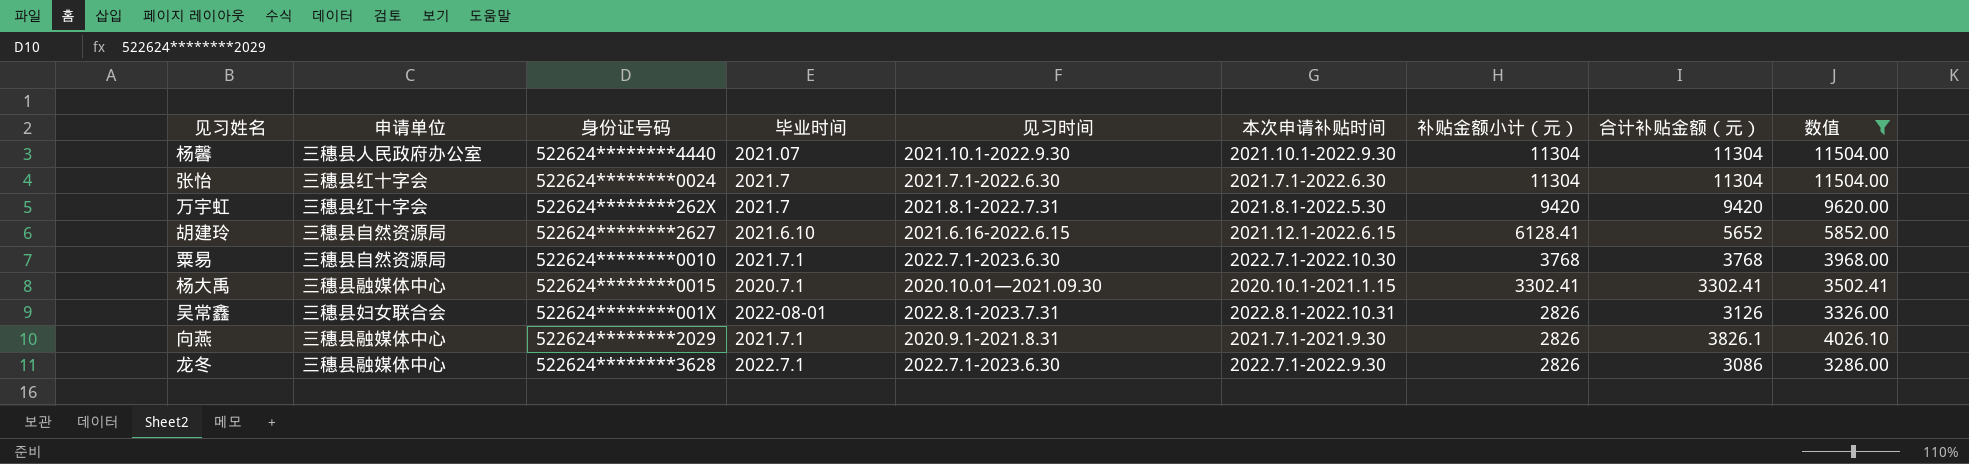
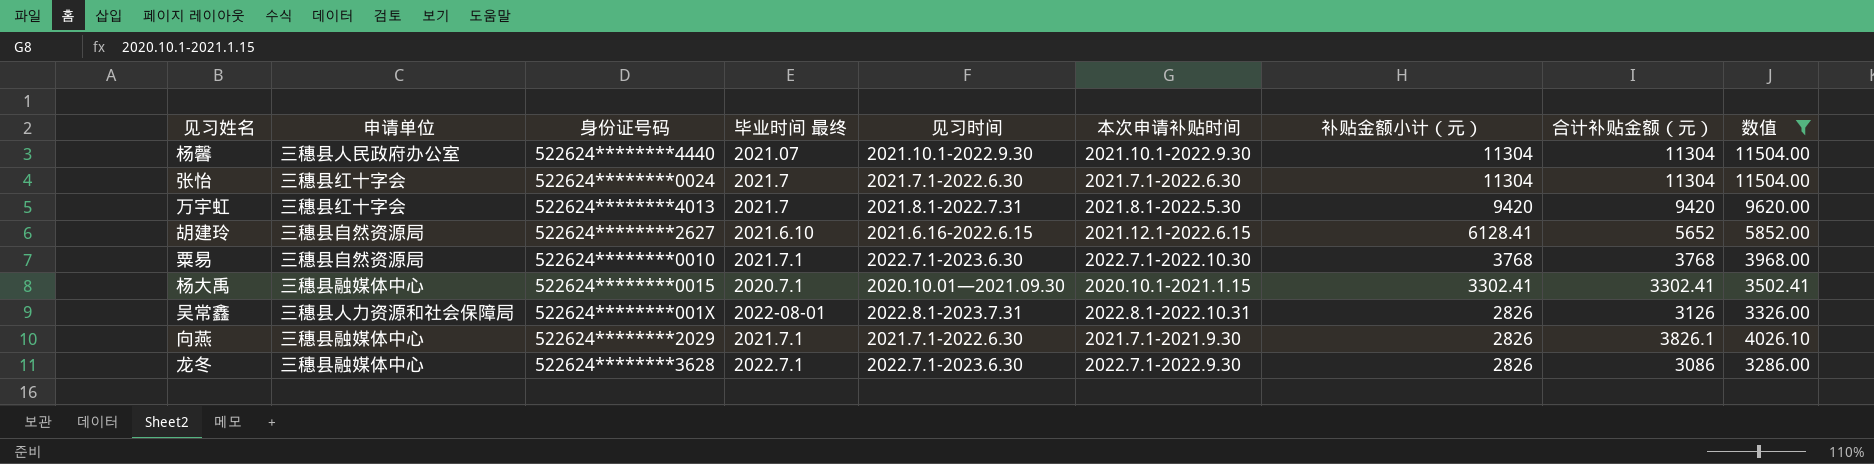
column name: 毕业时间 -> 毕业时间 最终
万宇虹 | 身份证号码: 522624********262X -> 522624********4013
吴常鑫 | 申请单位: 三穗县妇女联合会 -> 三穗县人力资源和社会保障局
向燕 | 见习时间: 2020.9.1-2021.8.31 -> 2021.7.1-2022.6.30

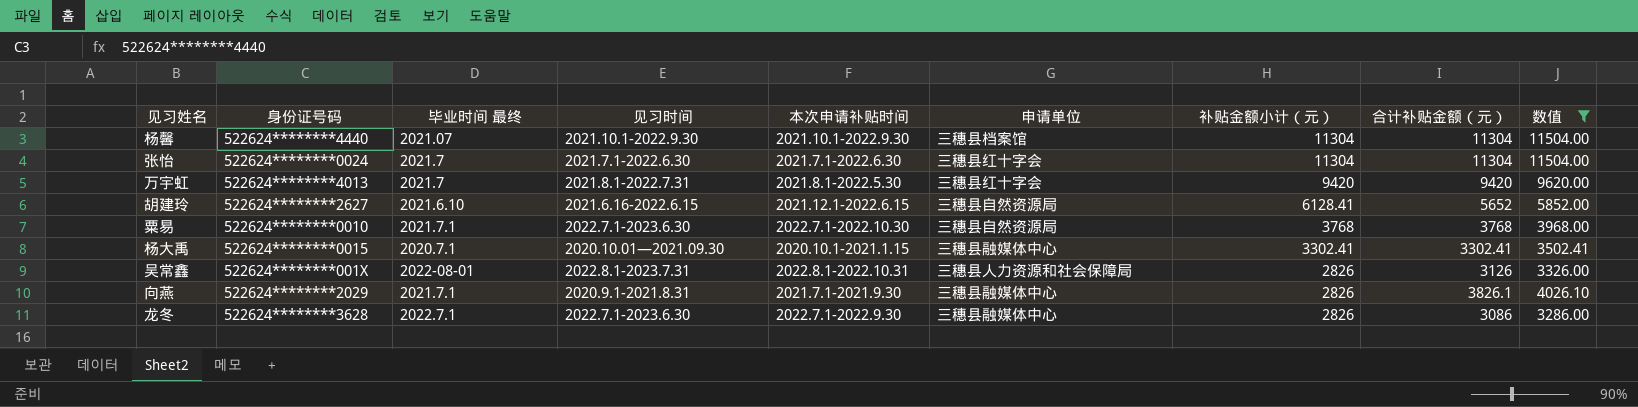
column 申请单位 | position: 2 -> 6
杨馨 | 申请单位: 三穗县人民政府办公室 -> 三穗县档案馆
向燕 | 见习时间: 2021.7.1-2022.6.30 -> 2020.9.1-2021.8.31

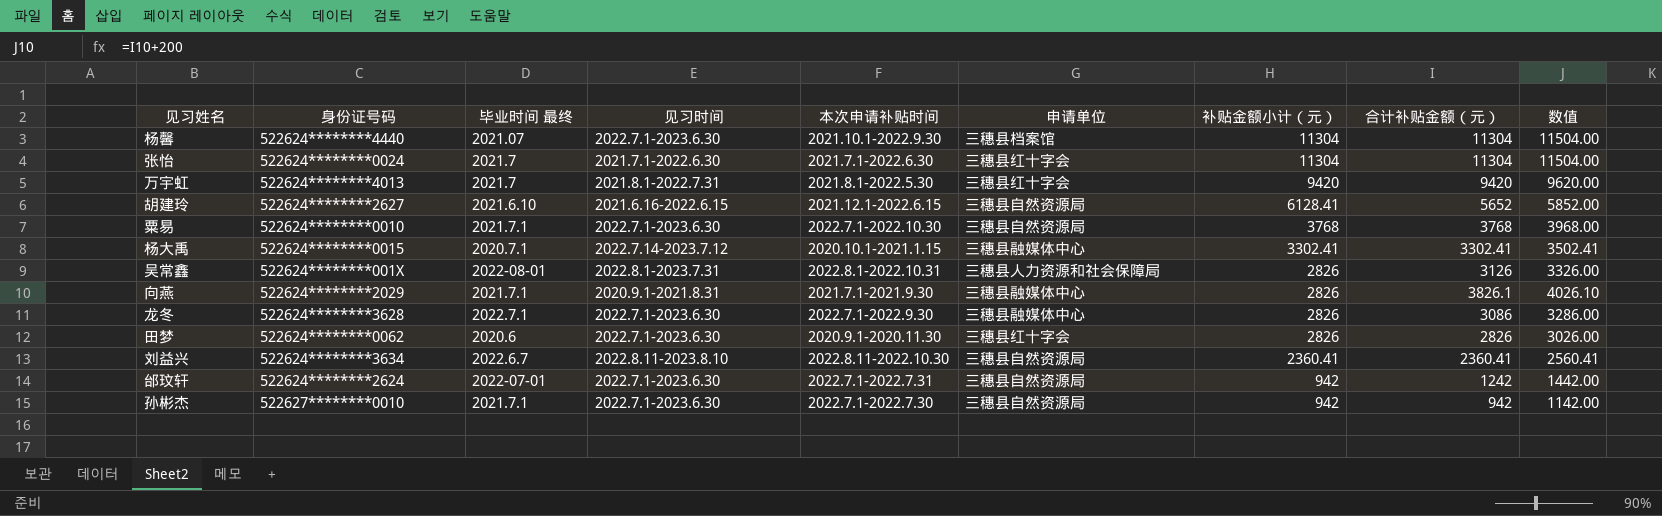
filter: 数值 >= 3286.00 -> none
杨馨 | 见习时间: 2021.10.1-2022.9.30 -> 2022.7.1-2023.6.30
杨大禹 | 见习时间: 2020.10.01—2021.09.30 -> 2022.7.14-2023.7.12

